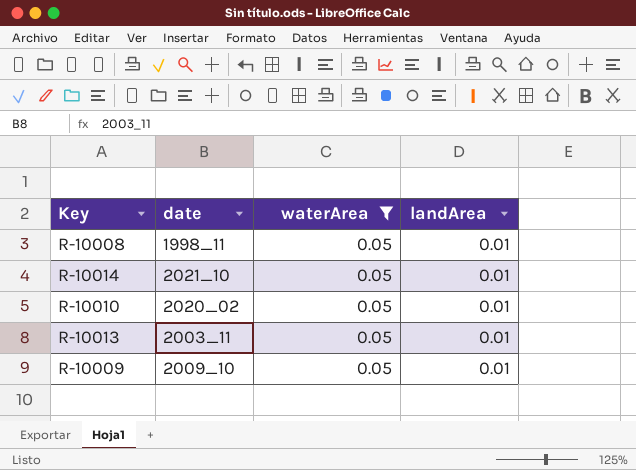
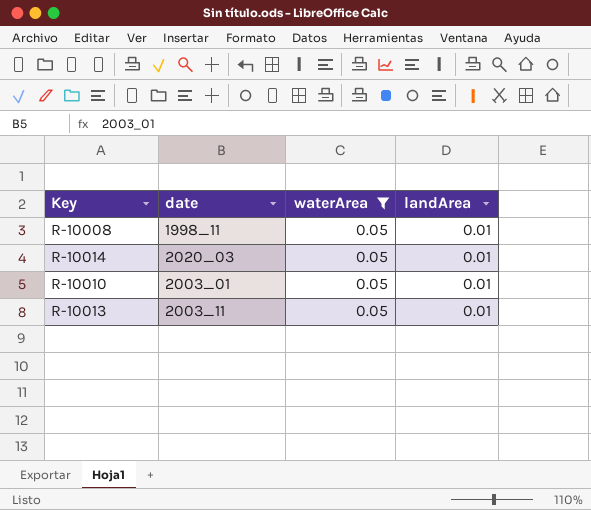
row R-10009: 2009_10 | 0.05 | 0.01 -> none
R-10014 | date: 2021_10 -> 2020_03
R-10010 | date: 2020_02 -> 2003_01

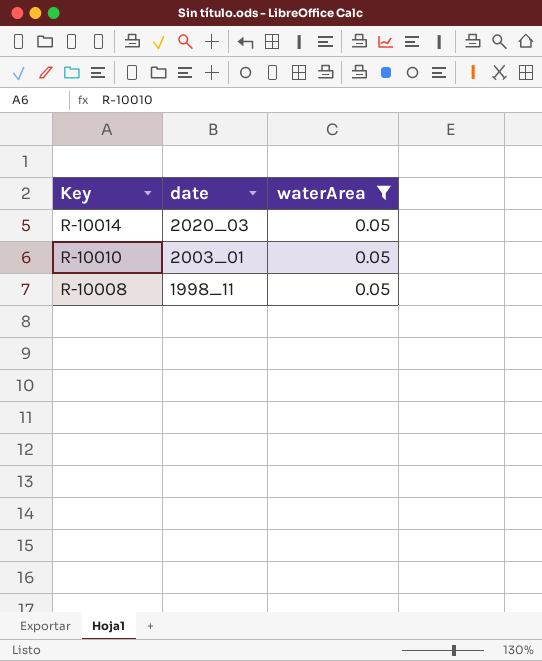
row order: none -> Key descending
column landArea | position: 4 -> none
row R-10013: 2003_11 | 0.05 | 0.01 -> none

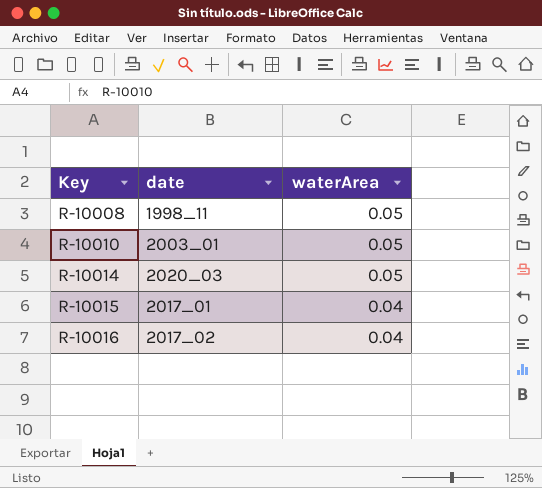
filter: waterArea = 0.05 -> none
row order: Key descending -> Key ascending

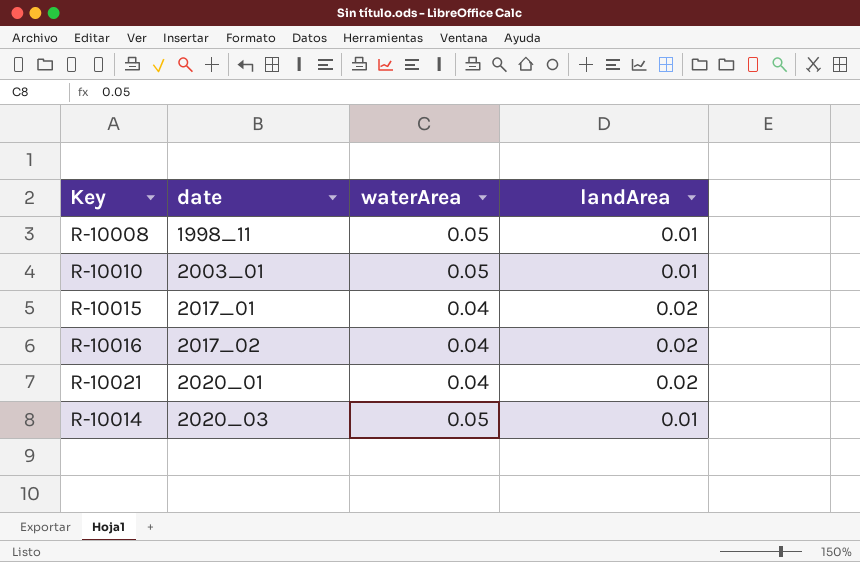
row order: Key ascending -> date ascending
column landArea | position: none -> 4
row R-10021: none -> 2020_01 | 0.04 | 0.02

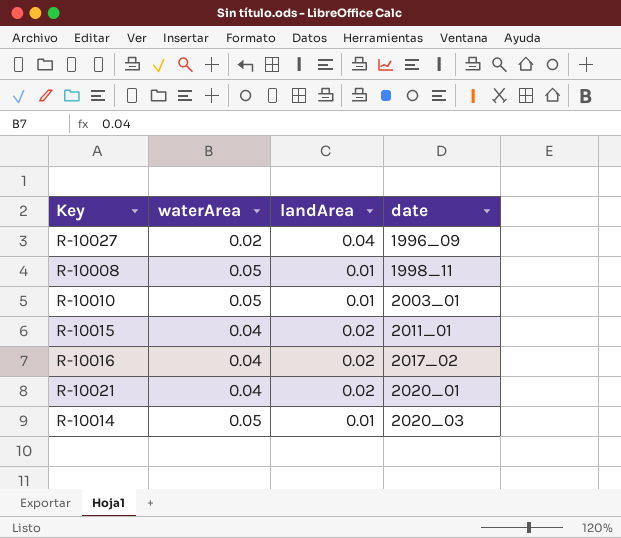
column date | position: 2 -> 4
row R-10027: none -> 0.02 | 0.04 | 1996_09
R-10015 | date: 2017_01 -> 2011_01

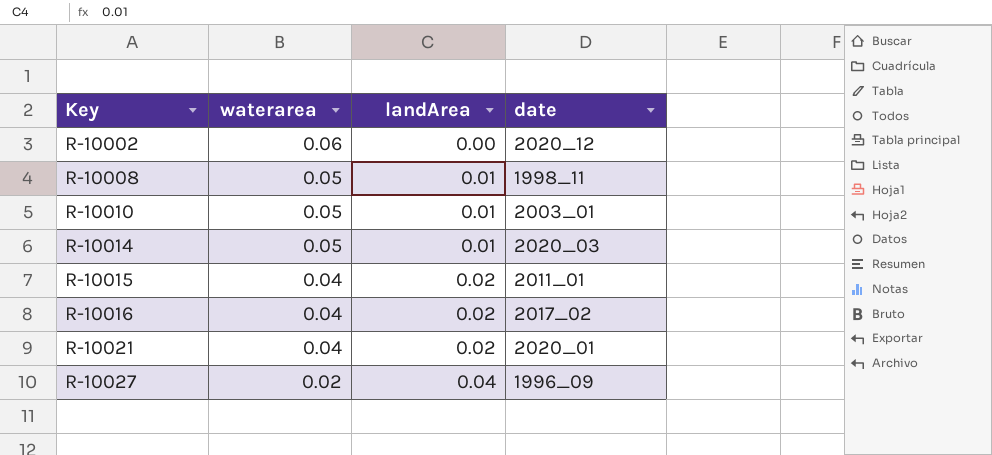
row order: date ascending -> Key ascending
column name: waterArea -> waterarea
row R-10002: none -> 0.06 | 0.00 | 2020_12

